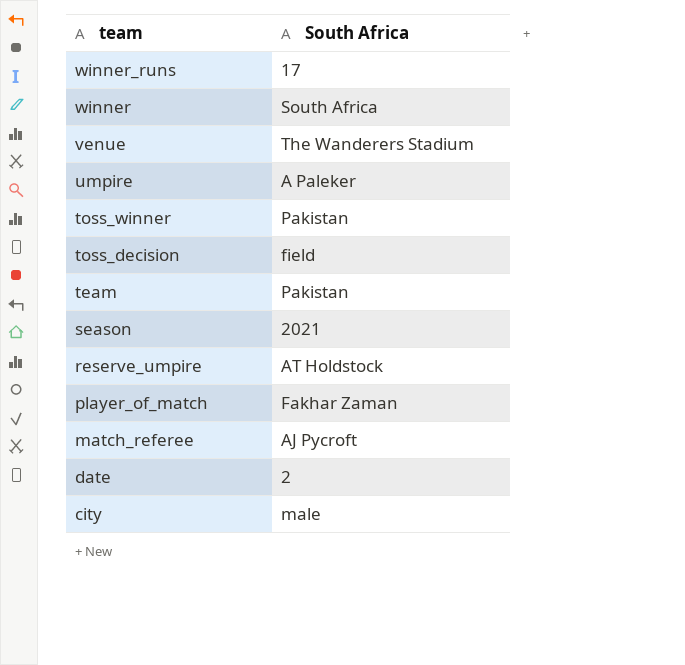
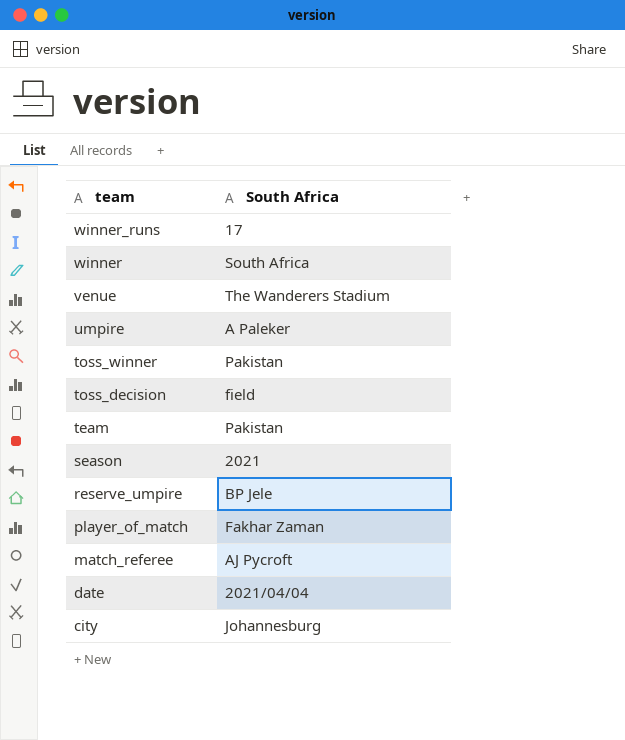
reserve_umpire | South Africa: AT Holdstock -> BP Jele
date | South Africa: 2 -> 2021/04/04
city | South Africa: male -> Johannesburg

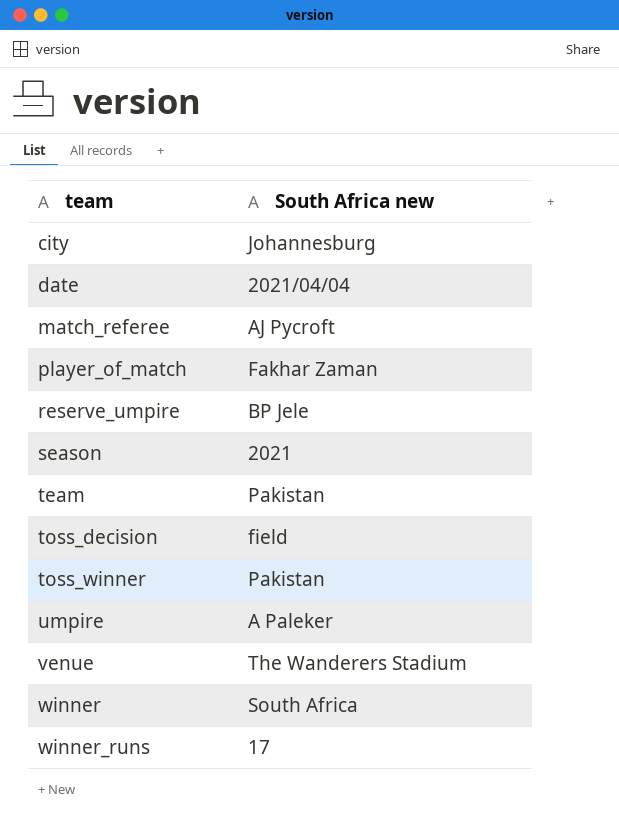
row order: team descending -> team ascending
column name: South Africa -> South Africa new

